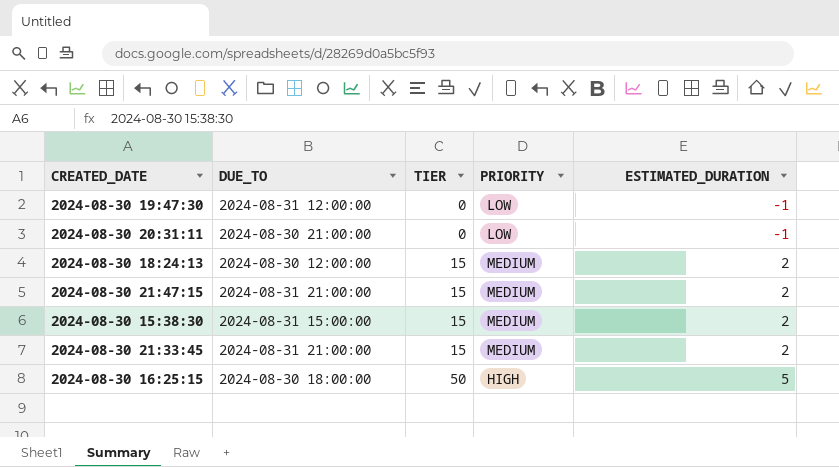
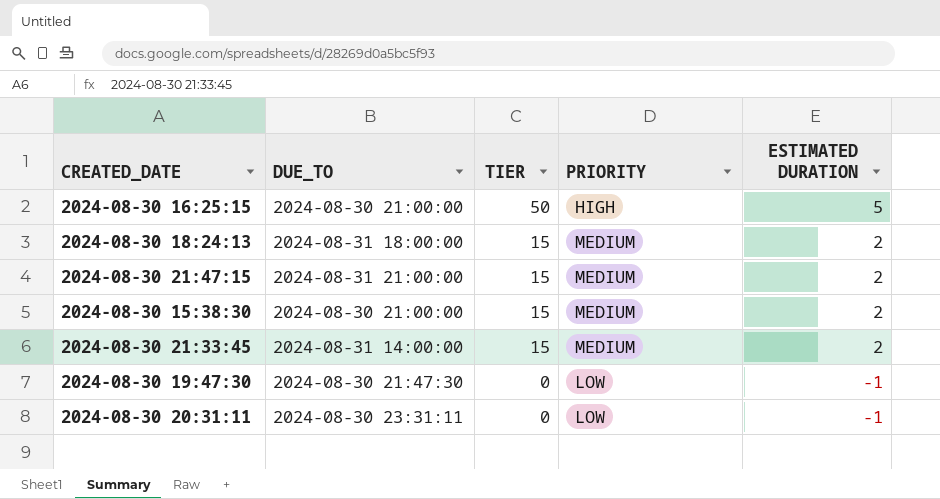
row order: TIER ascending -> TIER descending
column name: ESTIMATED_DURATION -> ESTIMATED DURATION
2024-08-30 16:25:15 | DUE_TO: 2024-08-30 18:00:00 -> 2024-08-30 21:00:00
2024-08-30 18:24:13 | DUE_TO: 2024-08-30 12:00:00 -> 2024-08-31 18:00:00
2024-08-30 15:38:30 | DUE_TO: 2024-08-31 15:00:00 -> 2024-08-30 21:00:00
2024-08-30 21:33:45 | DUE_TO: 2024-08-31 21:00:00 -> 2024-08-31 14:00:00
2024-08-30 19:47:30 | DUE_TO: 2024-08-31 12:00:00 -> 2024-08-30 21:47:30
2024-08-30 20:31:11 | DUE_TO: 2024-08-30 21:00:00 -> 2024-08-30 23:31:11

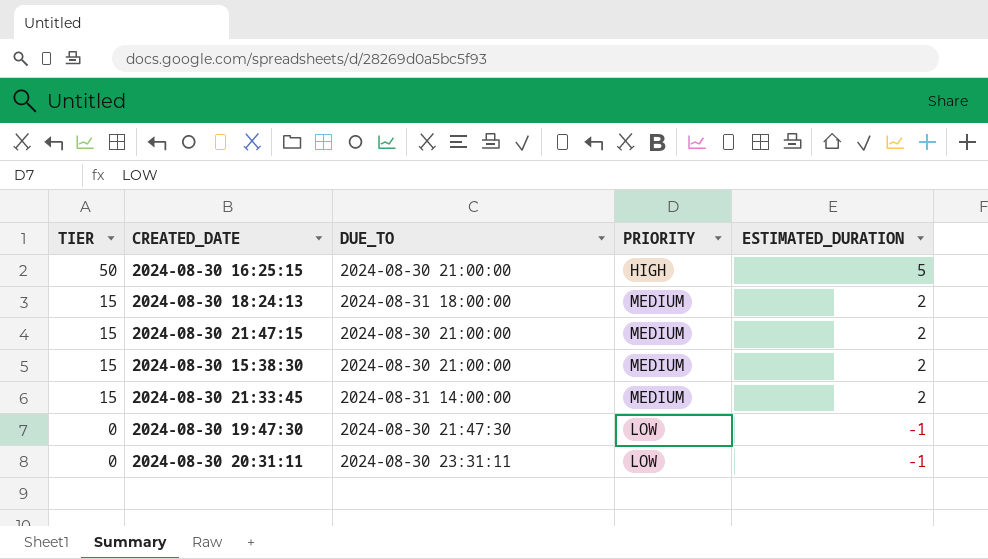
column TIER | position: 3 -> 1
column name: ESTIMATED DURATION -> ESTIMATED_DURATION
2024-08-30 21:47:15 | DUE_TO: 2024-08-31 21:00:00 -> 2024-08-30 21:00:00

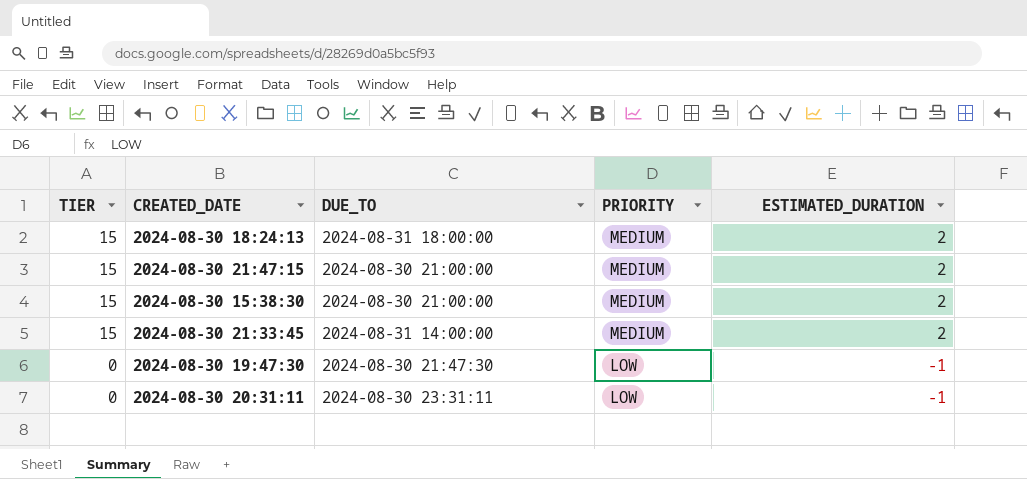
row 2024-08-30 16:25:15: 50 | 2024-08-30 21:00:00 | HIGH | 5 -> none

